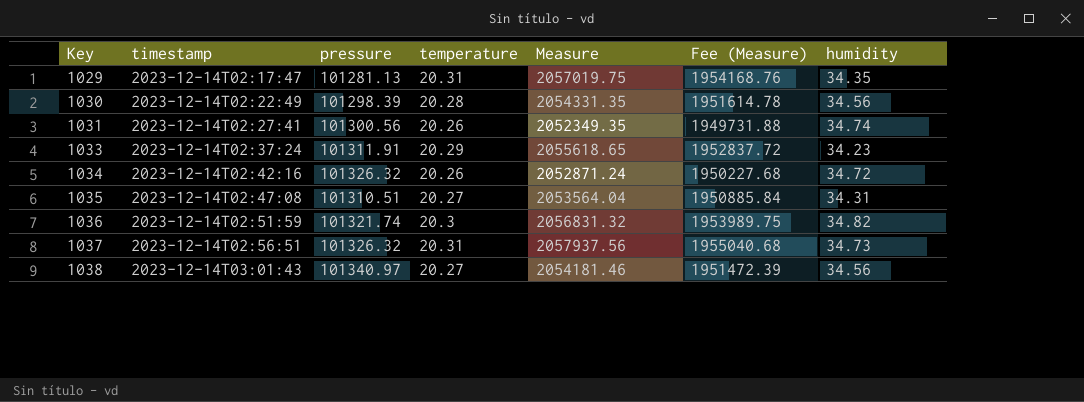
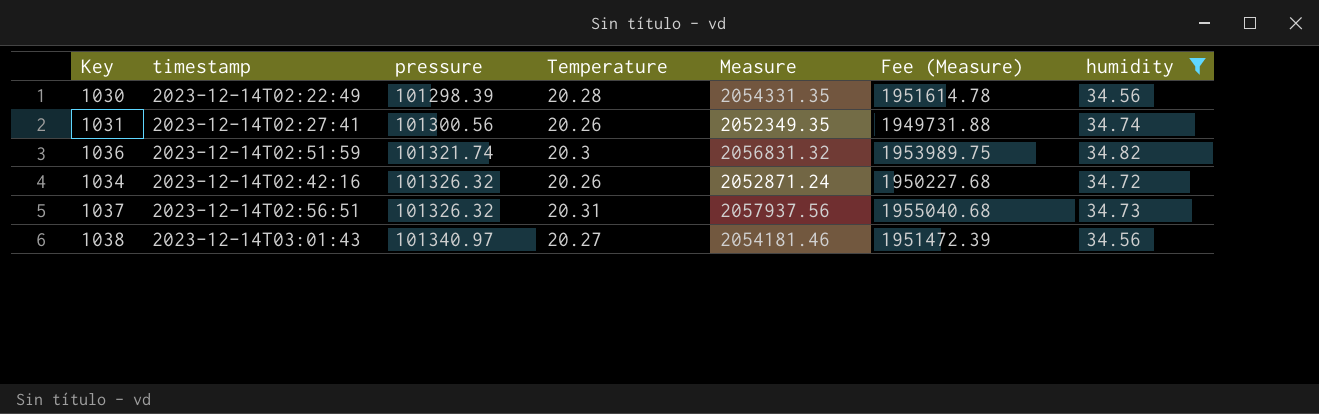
filter: none -> humidity >= 34.56
row order: Key ascending -> pressure ascending
column name: temperature -> Temperature

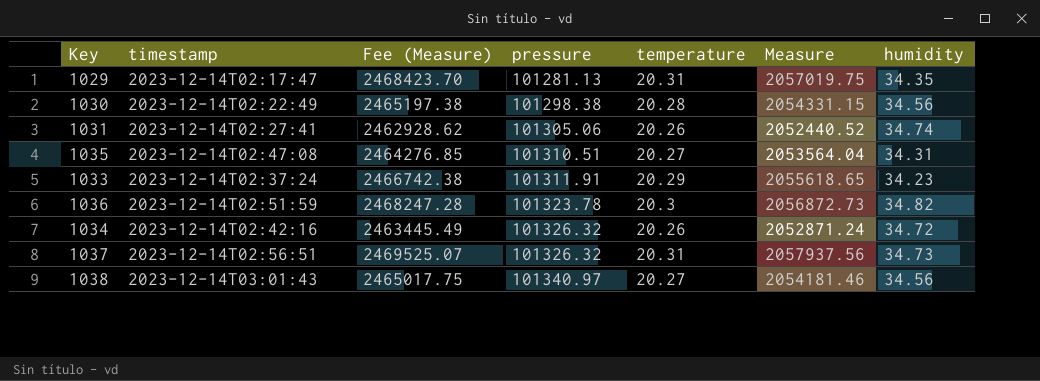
filter: humidity >= 34.56 -> none
column Fee (Measure) | formula: [Measure] * 0.95 -> [Measure] * 1.2
column Fee (Measure) | position: 6 -> 3
column name: Temperature -> temperature
1030 | pressure: 101298.39 -> 101298.38
1030 | Measure: 2054331.35 -> 2054331.15
1031 | pressure: 101300.56 -> 101305.06
1031 | Measure: 2052349.35 -> 2052440.52
1036 | pressure: 101321.74 -> 101323.78
1036 | Measure: 2056831.32 -> 2056872.73

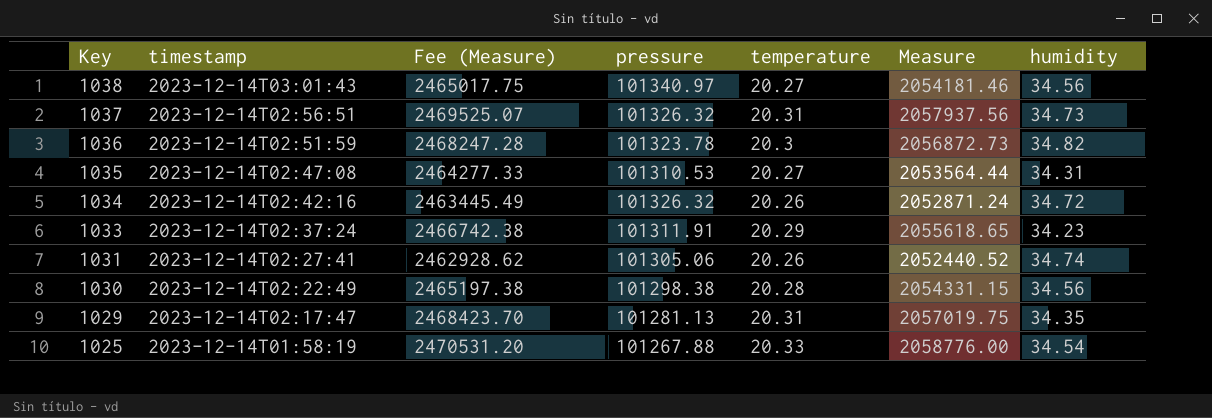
row order: pressure ascending -> Key descending
1035 | Fee (Measure): 2464276.85 -> 2464277.33
1035 | pressure: 101310.51 -> 101310.53
1035 | Measure: 2053564.04 -> 2053564.44
row 1025: none -> 2023-12-14T01:58:19 | 2470531.20 | 101267.88 | 20.33 | 2058776.00 | 34.54

